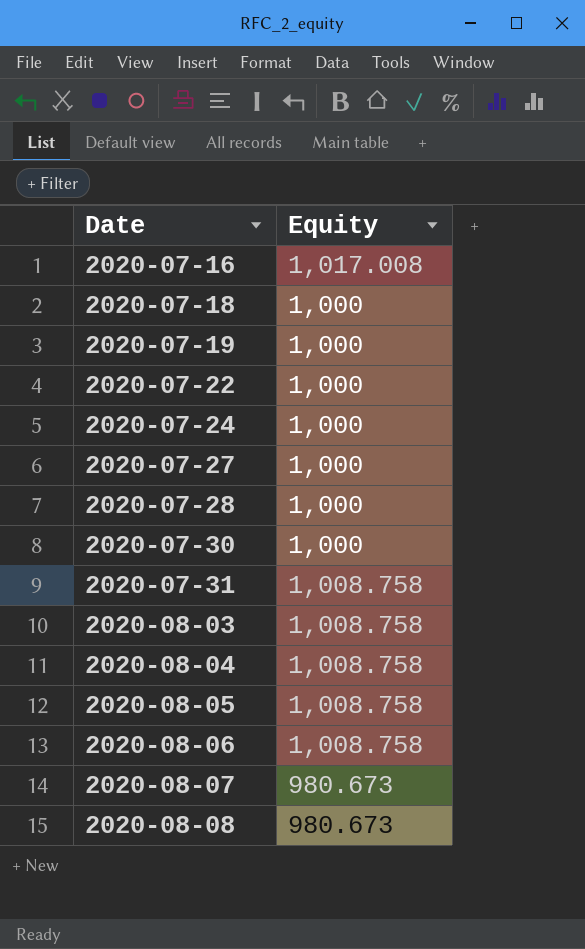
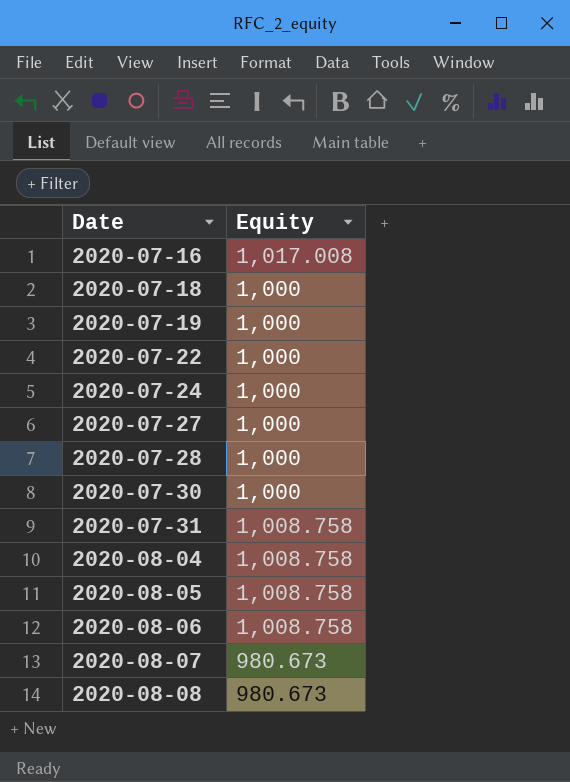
row 2020-08-03: 1,008.758 -> none

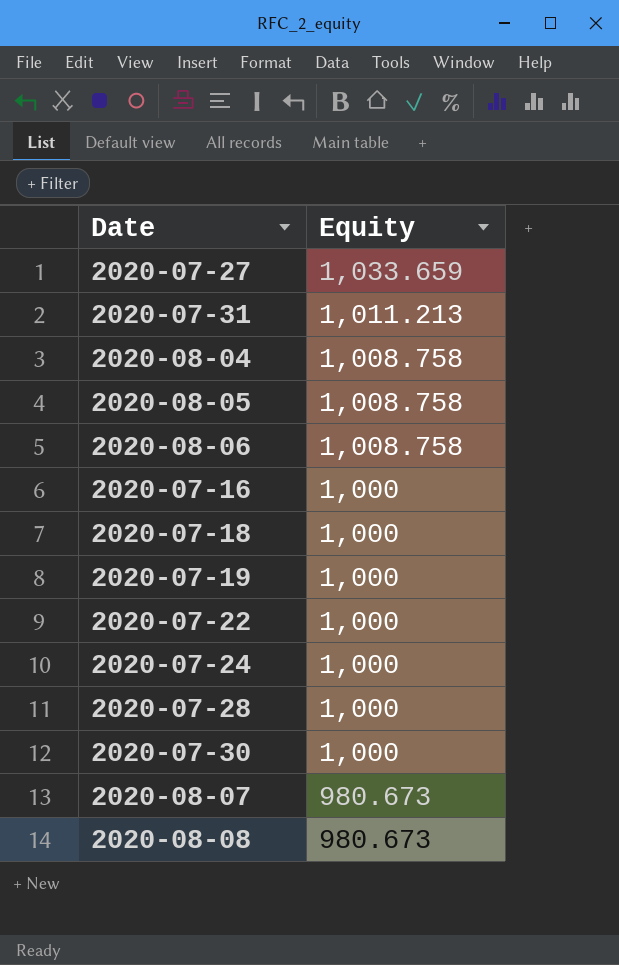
row order: Date ascending -> Equity descending
2020-07-27 | Equity: 1,000 -> 1,033.659
2020-07-31 | Equity: 1,008.758 -> 1,011.213
2020-07-16 | Equity: 1,017.008 -> 1,000

